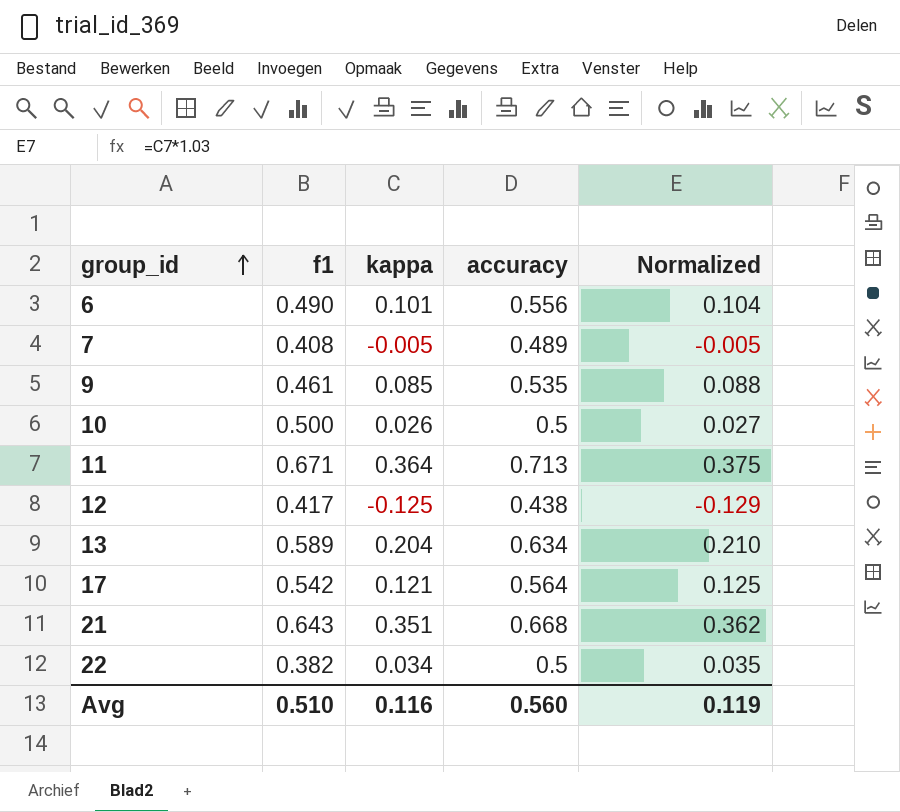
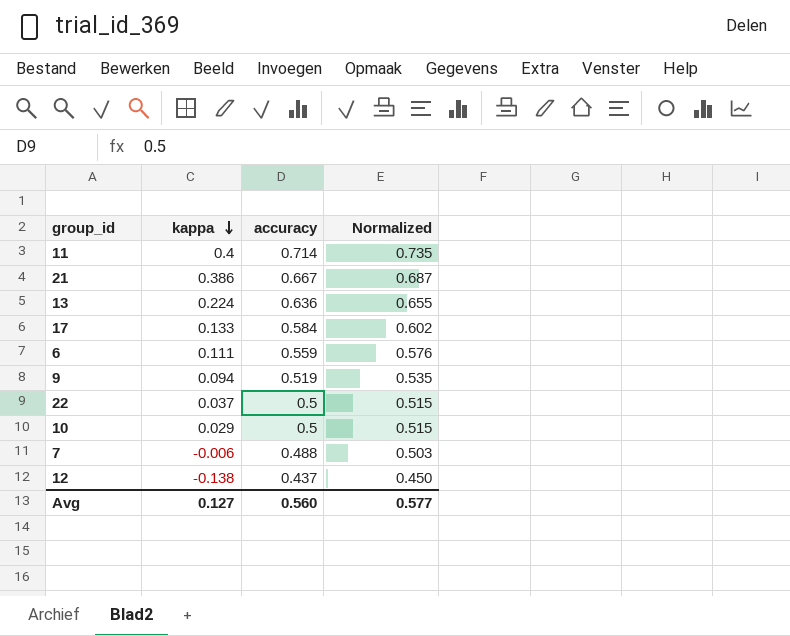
row order: group_id ascending -> kappa descending
column f1 | position: 2 -> none
column Normalized | formula: [kappa] * 1.03 -> [accuracy] * 1.03
11 | kappa: 0.364 -> 0.4
11 | accuracy: 0.713 -> 0.714
21 | kappa: 0.351 -> 0.386
21 | accuracy: 0.668 -> 0.667
13 | kappa: 0.204 -> 0.224
13 | accuracy: 0.634 -> 0.636
17 | kappa: 0.121 -> 0.133
17 | accuracy: 0.564 -> 0.584
6 | kappa: 0.101 -> 0.111
6 | accuracy: 0.556 -> 0.559
9 | kappa: 0.085 -> 0.094
9 | accuracy: 0.535 -> 0.519
22 | kappa: 0.034 -> 0.037
10 | kappa: 0.026 -> 0.029
7 | kappa: -0.005 -> -0.006
7 | accuracy: 0.489 -> 0.488
12 | kappa: -0.125 -> -0.138
12 | accuracy: 0.438 -> 0.437
Avg | kappa: 0.116 -> 0.127
Avg | Normalized: 0.119 -> 0.577

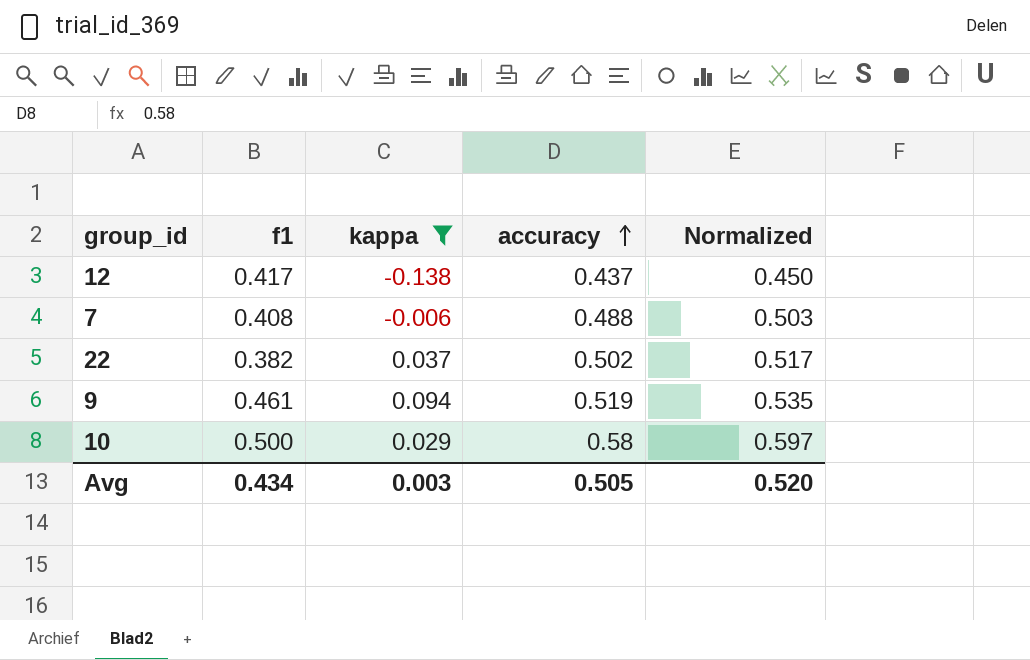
filter: none -> kappa <= 0.094
row order: kappa descending -> accuracy ascending
column f1 | position: none -> 2
22 | accuracy: 0.5 -> 0.502
22 | Normalized: 0.515 -> 0.517
10 | accuracy: 0.5 -> 0.58
10 | Normalized: 0.515 -> 0.597
Avg | kappa: 0.127 -> 0.003
Avg | accuracy: 0.560 -> 0.505
Avg | Normalized: 0.577 -> 0.520

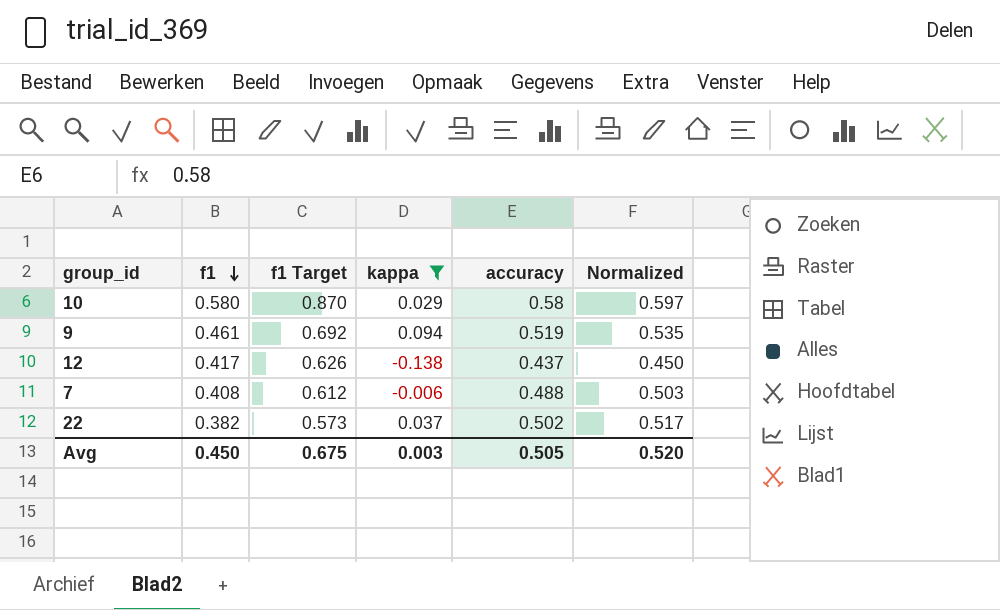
row order: accuracy ascending -> f1 descending
column f1 Target | formula: none -> [f1] * 1.5
10 | f1: 0.500 -> 0.580
Avg | f1: 0.434 -> 0.450

